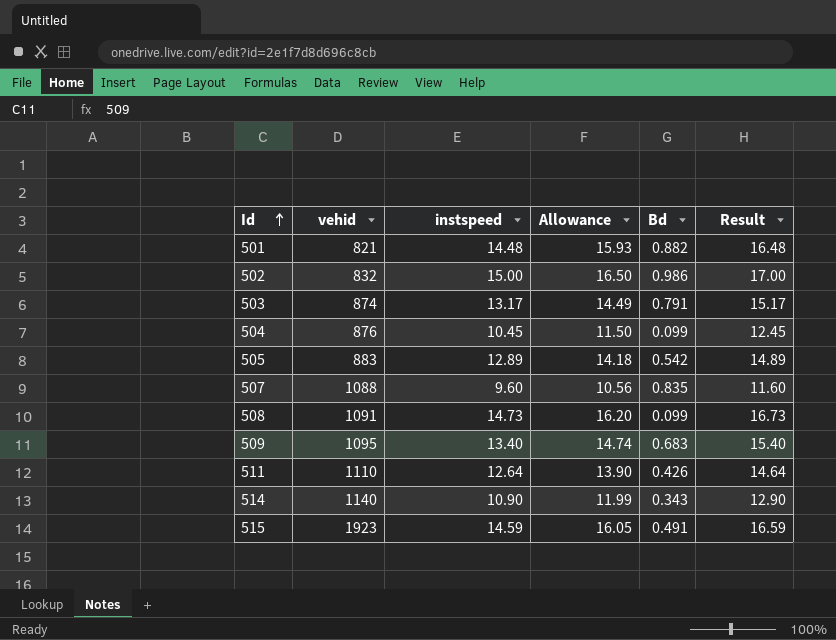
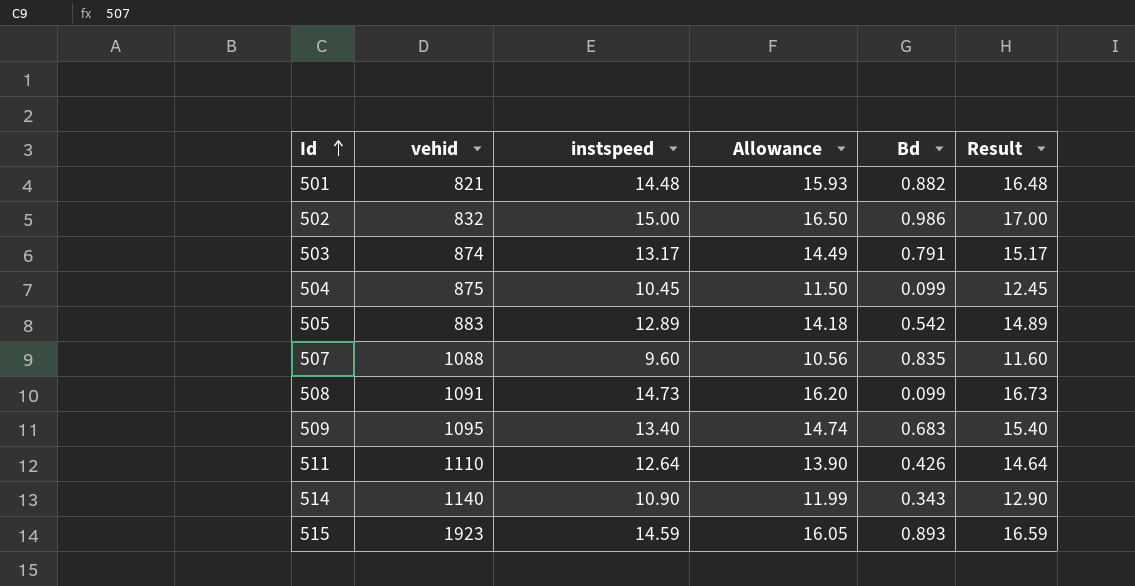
504 | vehid: 876 -> 875
515 | Bd: 0.491 -> 0.893

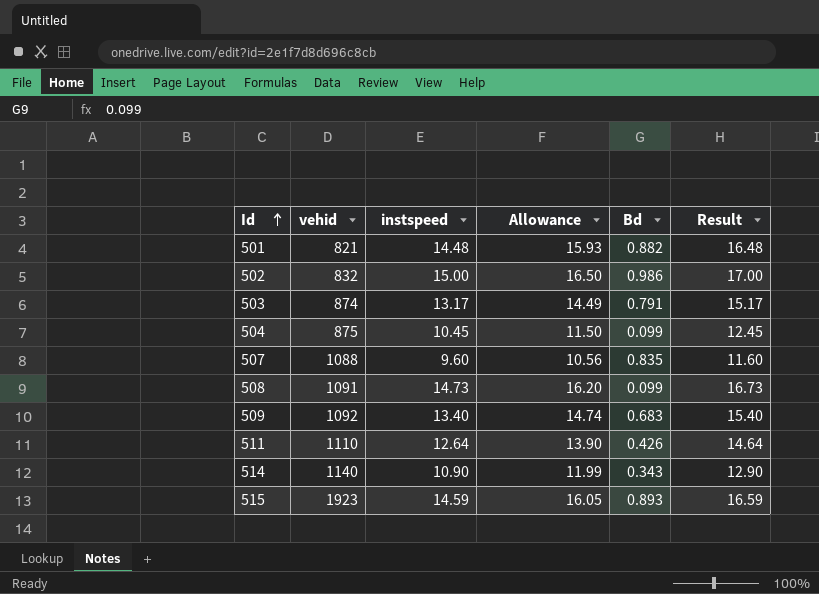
row 505: 883 | 12.89 | 14.18 | 0.542 | 14.89 -> none
509 | vehid: 1095 -> 1092

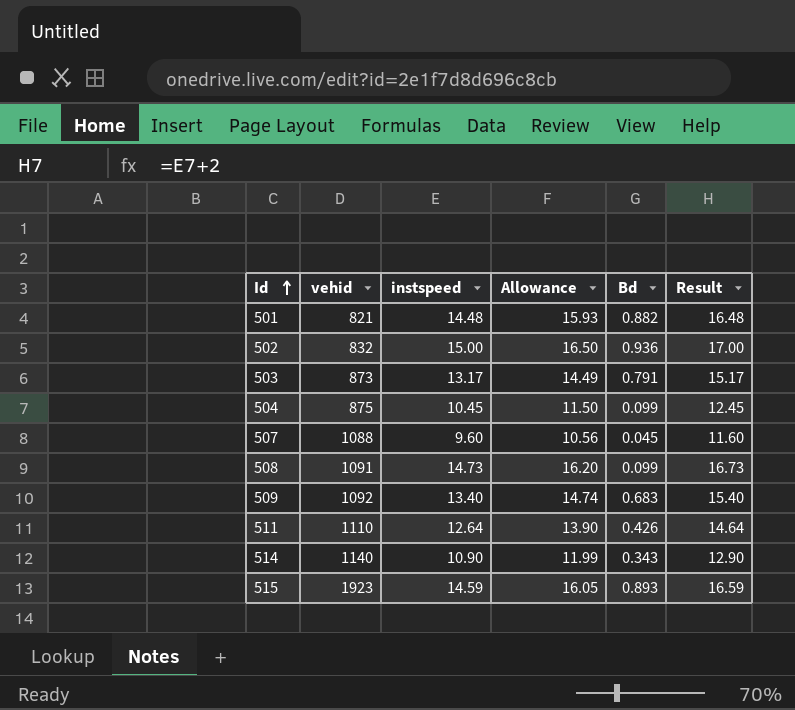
502 | Bd: 0.986 -> 0.936
503 | vehid: 874 -> 873
507 | Bd: 0.835 -> 0.045

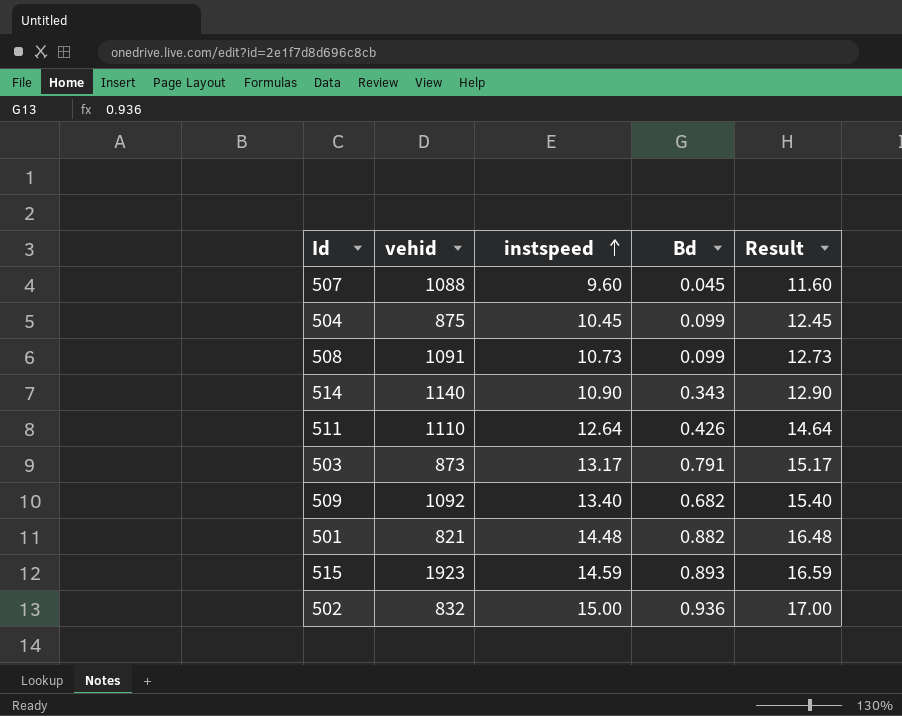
row order: Id ascending -> instspeed ascending
column Allowance | formula: [instspeed] * 1.1 -> none
508 | instspeed: 14.73 -> 10.73
508 | Result: 16.73 -> 12.73
509 | Bd: 0.683 -> 0.682

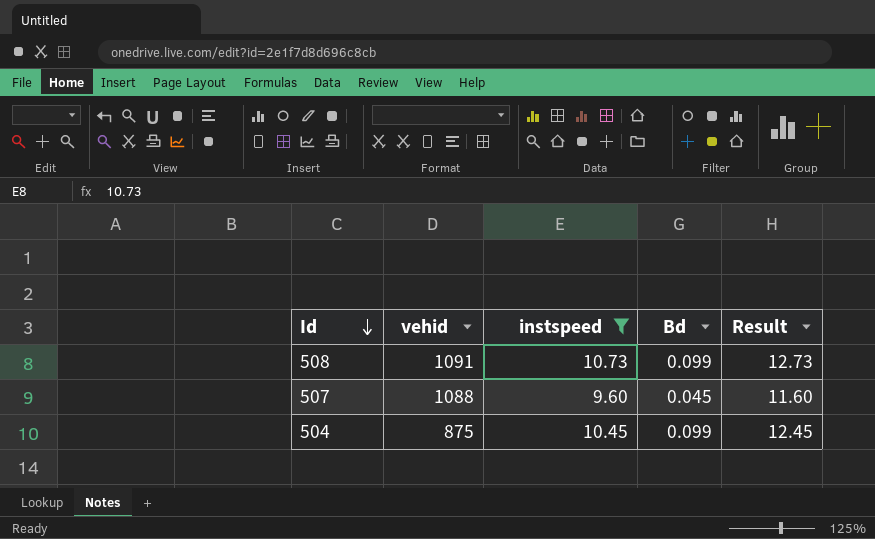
filter: none -> instspeed <= 10.73
row order: instspeed ascending -> Id descending

